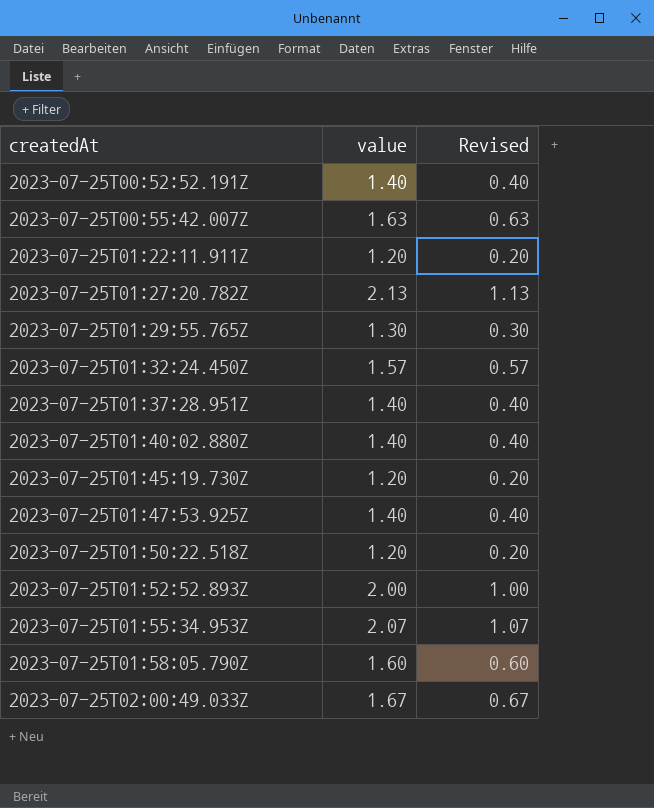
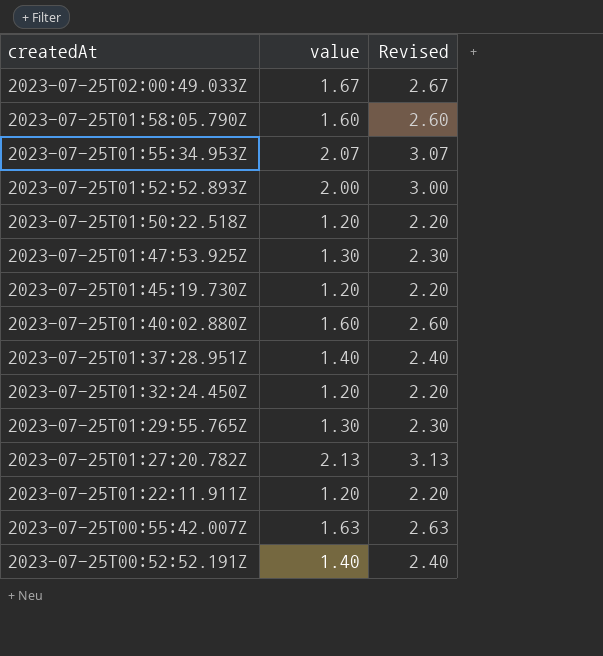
row order: createdAt ascending -> createdAt descending
column Revised | formula: [value] - 1 -> [value] + 1
2023-07-25T01:47:53.925Z | value: 1.40 -> 1.30
2023-07-25T01:40:02.880Z | value: 1.40 -> 1.60
2023-07-25T01:32:24.450Z | value: 1.57 -> 1.20

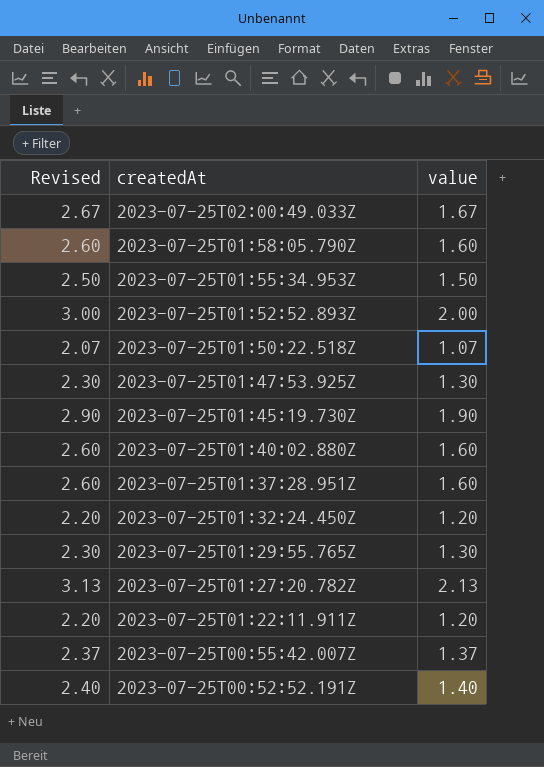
column Revised | position: 3 -> 1
2023-07-25T01:55:34.953Z | Revised: 3.07 -> 2.50
2023-07-25T01:55:34.953Z | value: 2.07 -> 1.50
2023-07-25T01:50:22.518Z | Revised: 2.20 -> 2.07
2023-07-25T01:50:22.518Z | value: 1.20 -> 1.07
2023-07-25T01:45:19.730Z | Revised: 2.20 -> 2.90
2023-07-25T01:45:19.730Z | value: 1.20 -> 1.90
2023-07-25T01:37:28.951Z | Revised: 2.40 -> 2.60
2023-07-25T01:37:28.951Z | value: 1.40 -> 1.60
2023-07-25T00:55:42.007Z | Revised: 2.63 -> 2.37
2023-07-25T00:55:42.007Z | value: 1.63 -> 1.37

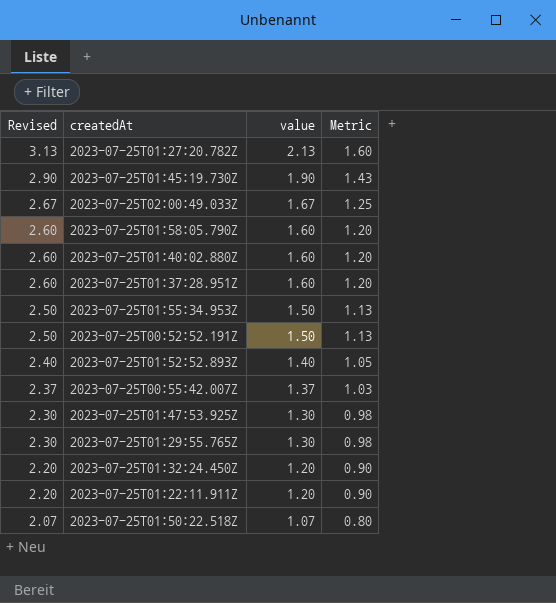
row order: createdAt descending -> Revised descending
column Metric | formula: none -> [value] * 0.75
2023-07-25T00:52:52.191Z | Revised: 2.40 -> 2.50
2023-07-25T00:52:52.191Z | value: 1.40 -> 1.50
2023-07-25T01:52:52.893Z | Revised: 3.00 -> 2.40
2023-07-25T01:52:52.893Z | value: 2.00 -> 1.40

